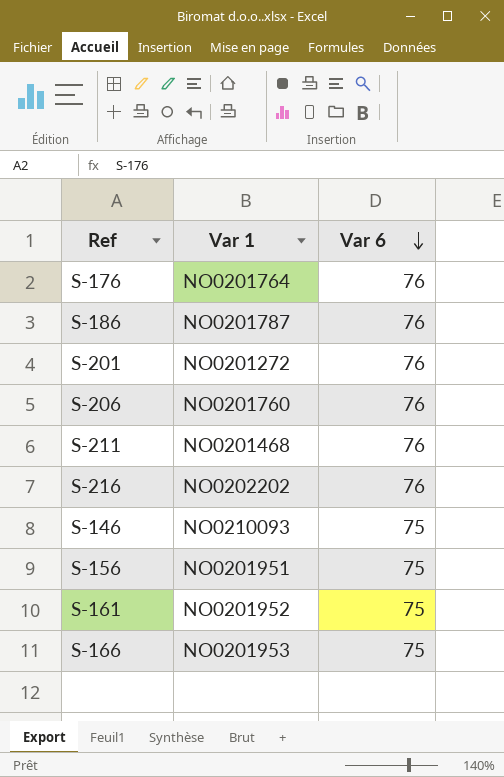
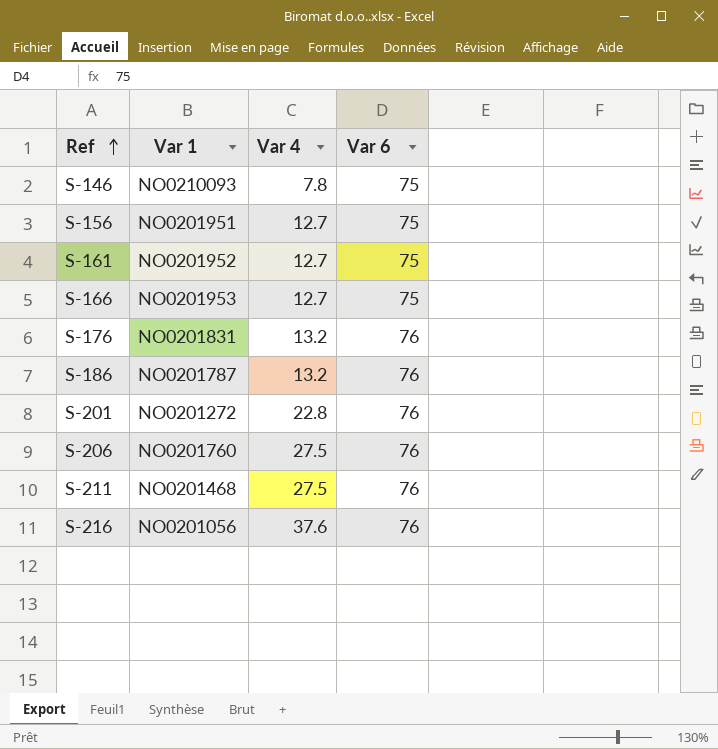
row order: Var 6 descending -> Ref ascending
column Var 4 | position: none -> 3
S-176 | Var 1: NO0201764 -> NO0201831
S-216 | Var 1: NO0202202 -> NO0201056

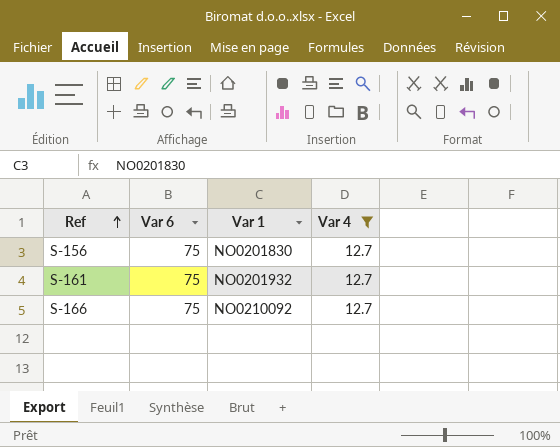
filter: none -> Var 4 = 12.7
column Var 6 | position: 4 -> 2
S-156 | Var 1: NO0201951 -> NO0201830
S-161 | Var 1: NO0201952 -> NO0201932
S-166 | Var 1: NO0201953 -> NO0210092

